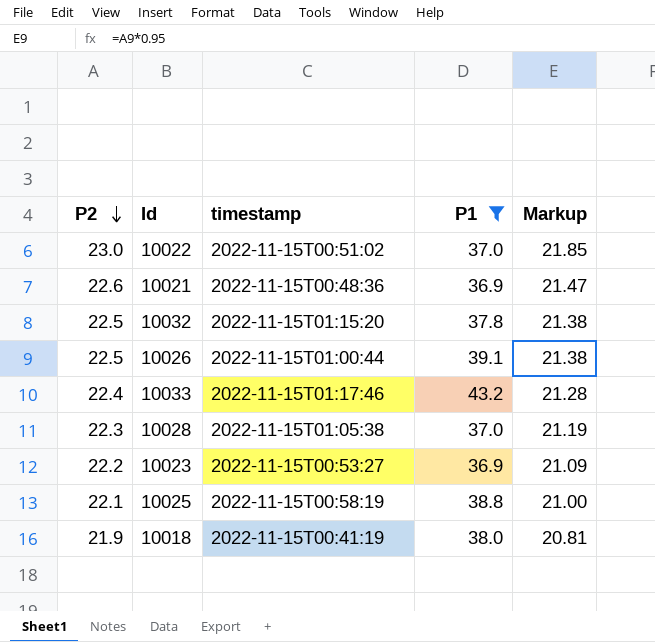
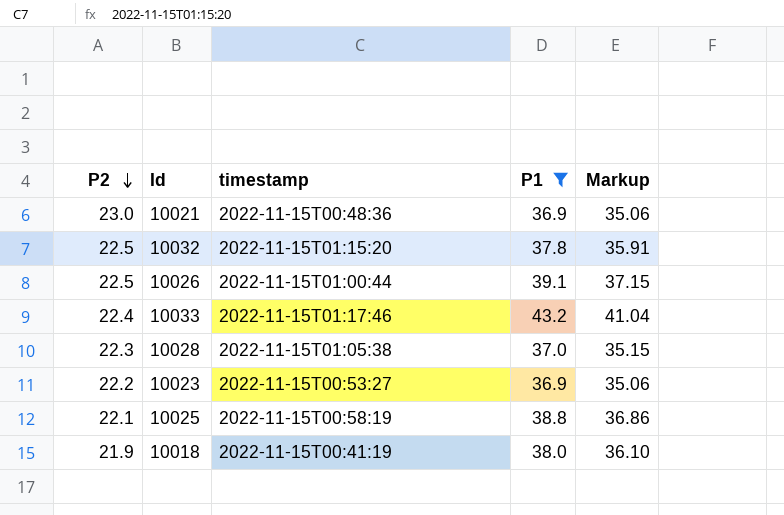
column Markup | formula: [P2] * 0.95 -> [P1] * 0.95
row 10022: 23.0 | 2022-11-15T00:51:02 | 37.0 | 21.85 -> none
10021 | P2: 22.6 -> 23.0

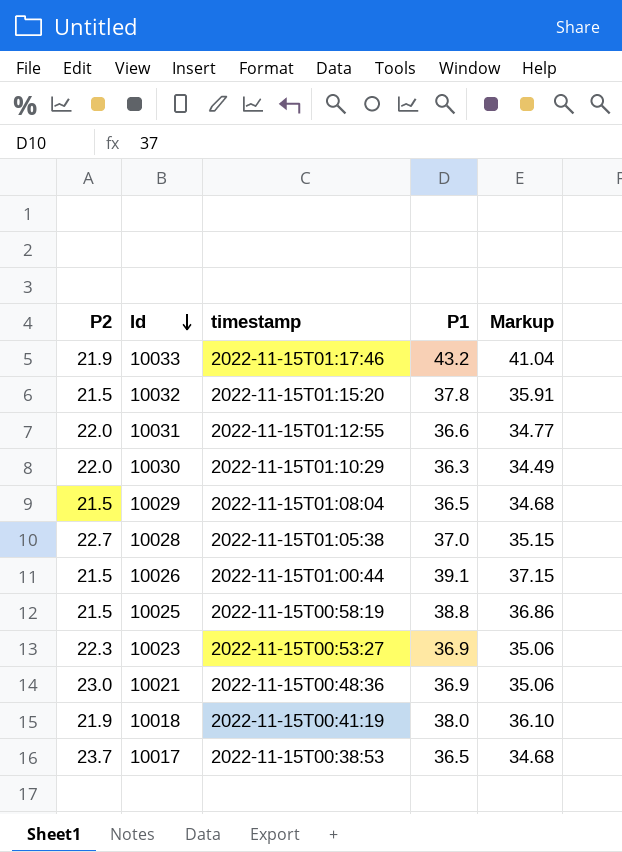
filter: P1 >= 36.9 -> none
row order: P2 descending -> Id descending
10033 | P2: 22.4 -> 21.9
10032 | P2: 22.5 -> 21.5
10028 | P2: 22.3 -> 22.7
10026 | P2: 22.5 -> 21.5
10025 | P2: 22.1 -> 21.5
10023 | P2: 22.2 -> 22.3

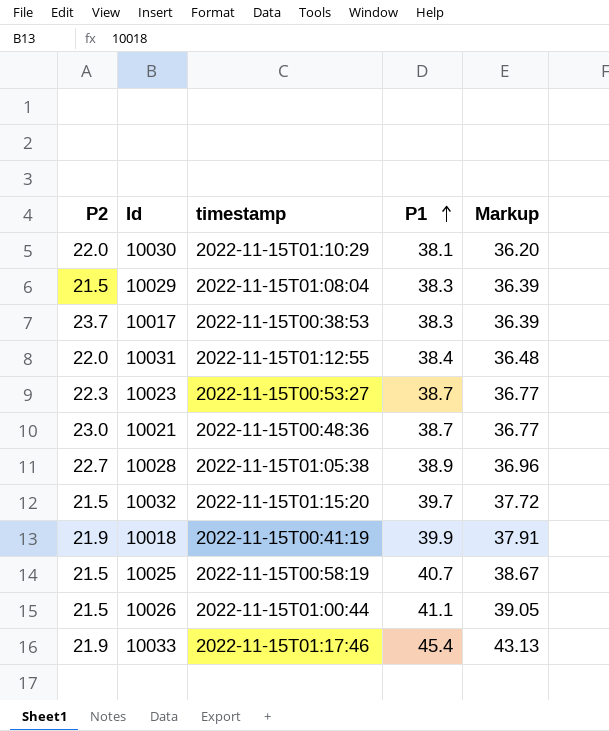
row order: Id descending -> P1 ascending
10030 | P1: 36.3 -> 38.1
10030 | Markup: 34.49 -> 36.20
10029 | P1: 36.5 -> 38.3
10029 | Markup: 34.68 -> 36.39
10017 | P1: 36.5 -> 38.3
10017 | Markup: 34.68 -> 36.39
10031 | P1: 36.6 -> 38.4
10031 | Markup: 34.77 -> 36.48
10023 | P1: 36.9 -> 38.7
10023 | Markup: 35.06 -> 36.77
10021 | P1: 36.9 -> 38.7
10021 | Markup: 35.06 -> 36.77
10028 | P1: 37.0 -> 38.9
10028 | Markup: 35.15 -> 36.96
10032 | P1: 37.8 -> 39.7
10032 | Markup: 35.91 -> 37.72
10018 | P1: 38.0 -> 39.9
10018 | Markup: 36.10 -> 37.91
10025 | P1: 38.8 -> 40.7
10025 | Markup: 36.86 -> 38.67
10026 | P1: 39.1 -> 41.1
10026 | Markup: 37.15 -> 39.05
10033 | P1: 43.2 -> 45.4
10033 | Markup: 41.04 -> 43.13

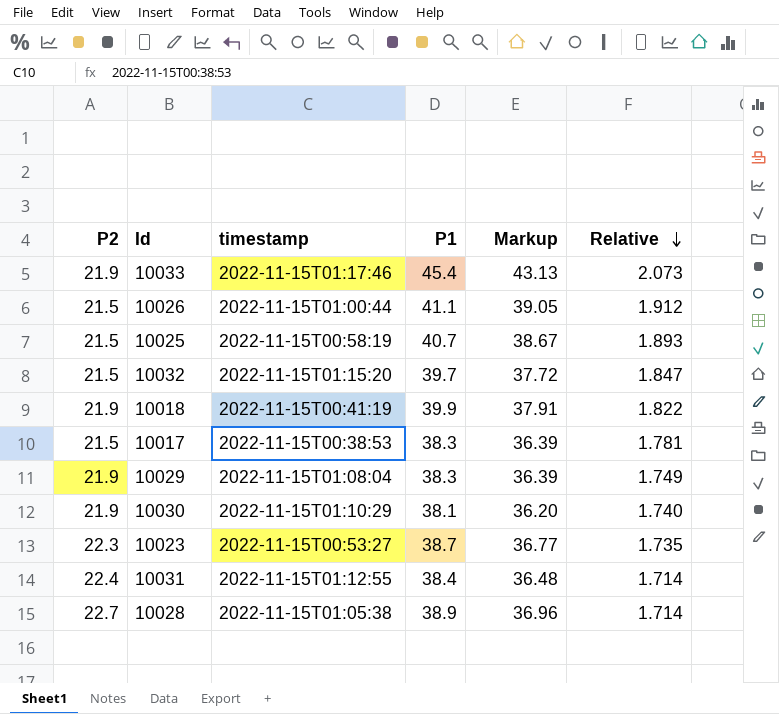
row order: P1 ascending -> Relative descending
column Relative | formula: none -> [P1] / [P2]
row 10021: 23.0 | 2022-11-15T00:48:36 | 38.7 | 36.77 -> none
10017 | P2: 23.7 -> 21.5
10029 | P2: 21.5 -> 21.9
10030 | P2: 22.0 -> 21.9
10031 | P2: 22.0 -> 22.4

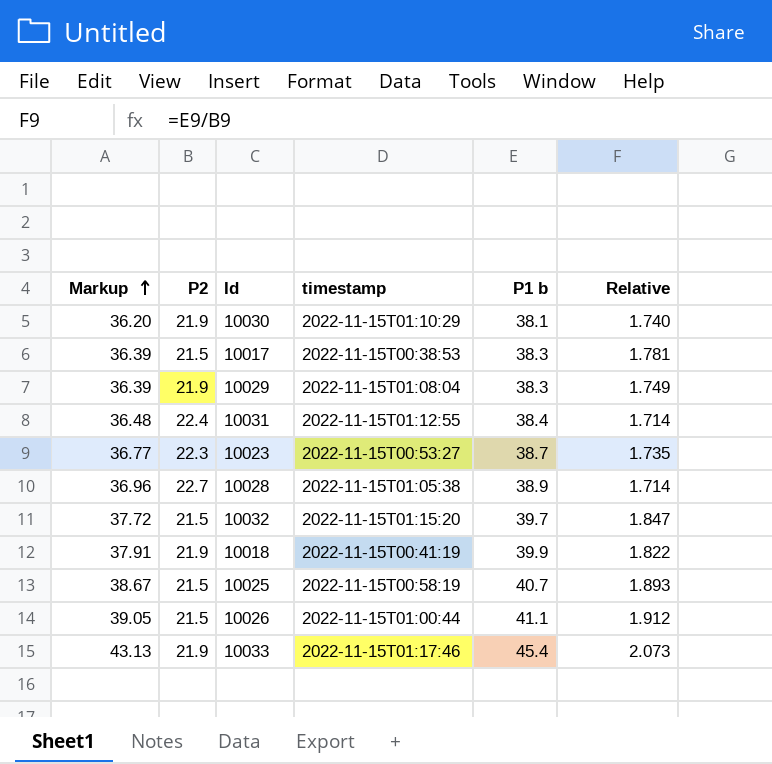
row order: Relative descending -> Markup ascending
column Markup | position: 5 -> 1
column name: P1 -> P1 b

